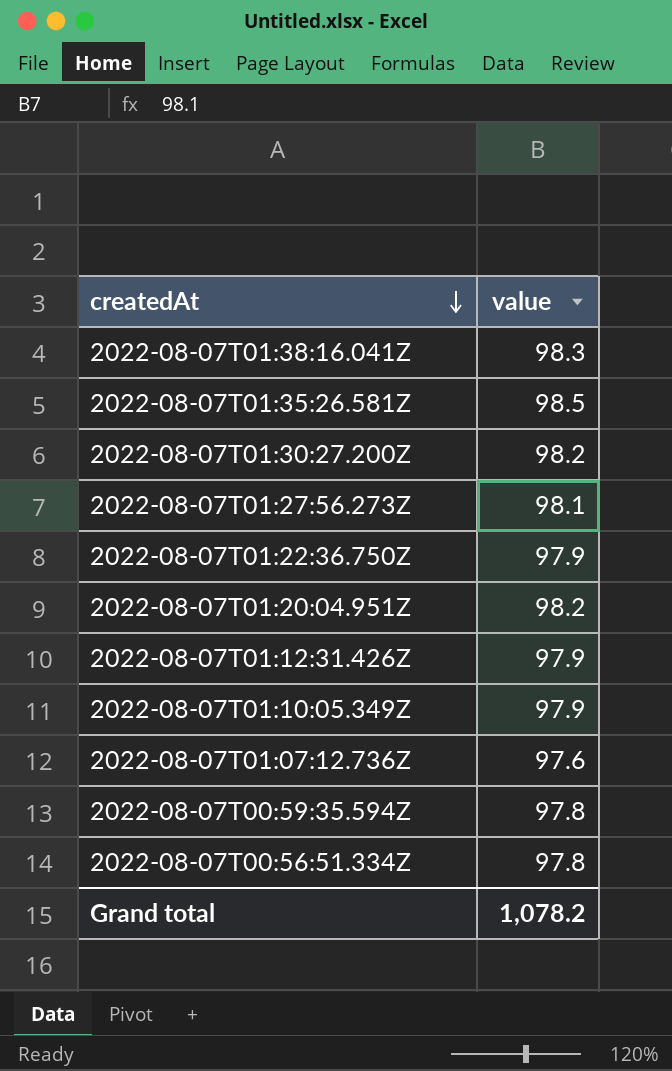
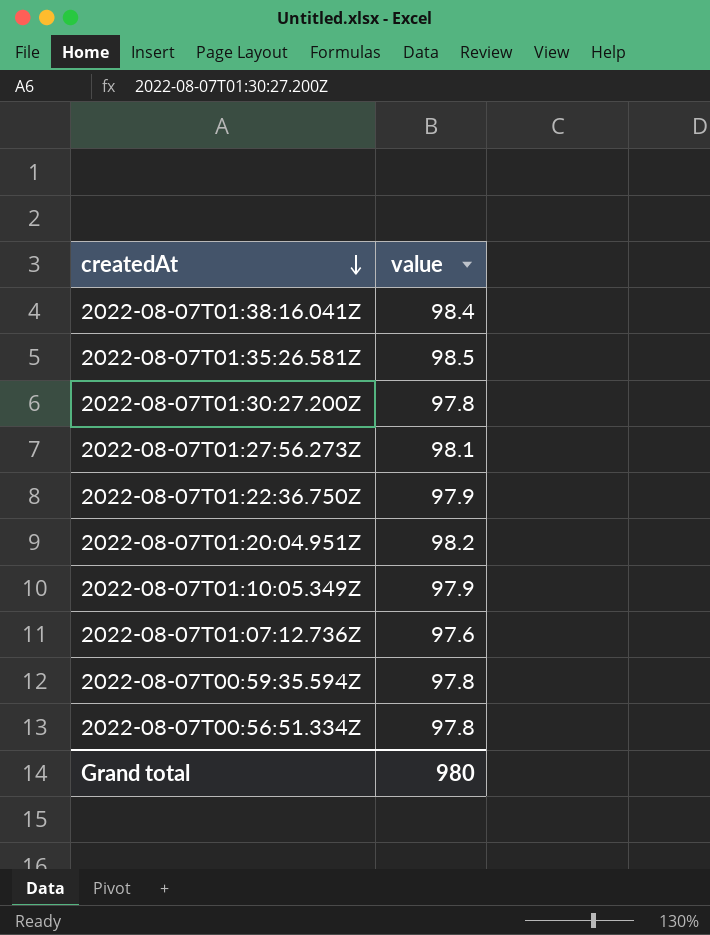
row 2022-08-07T01:12:31.426Z: 97.9 -> none
2022-08-07T01:38:16.041Z | value: 98.3 -> 98.4
2022-08-07T01:30:27.200Z | value: 98.2 -> 97.8
Grand total | value: 1,078.2 -> 980

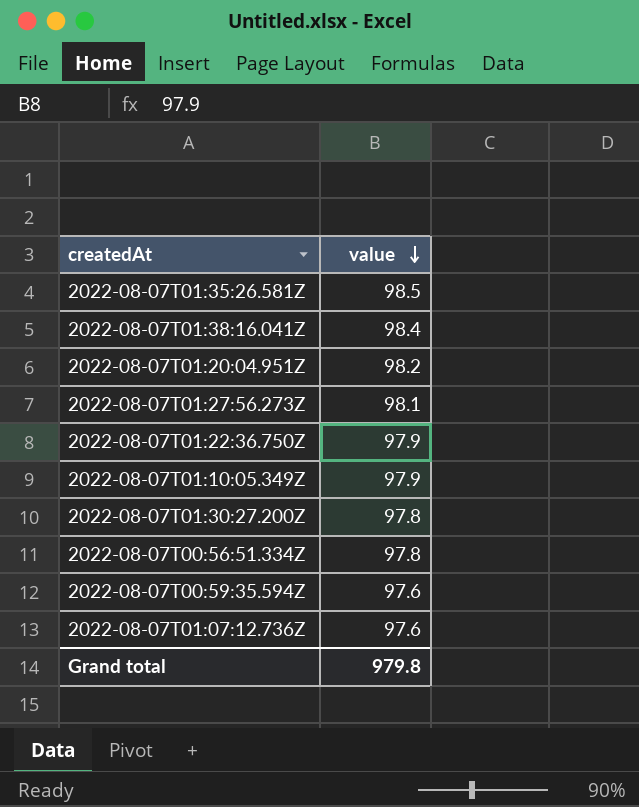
row order: createdAt descending -> value descending
2022-08-07T00:59:35.594Z | value: 97.8 -> 97.6
Grand total | value: 980 -> 979.8

